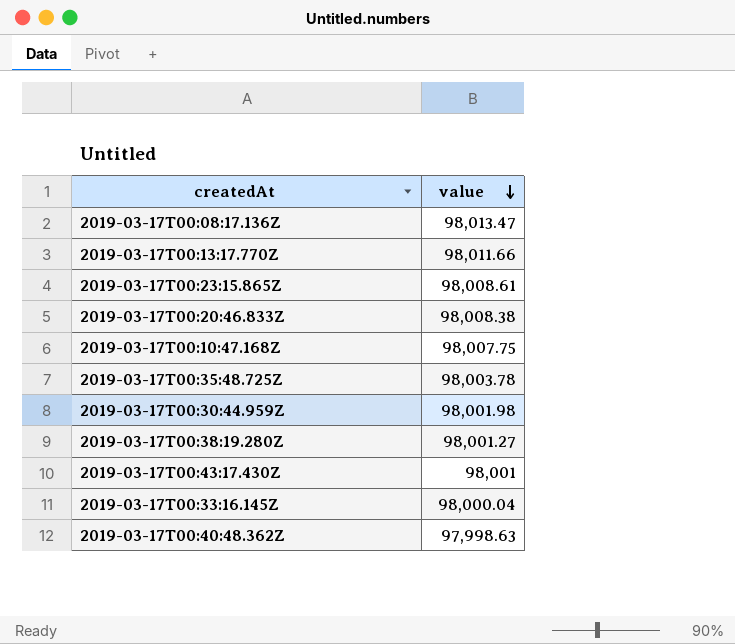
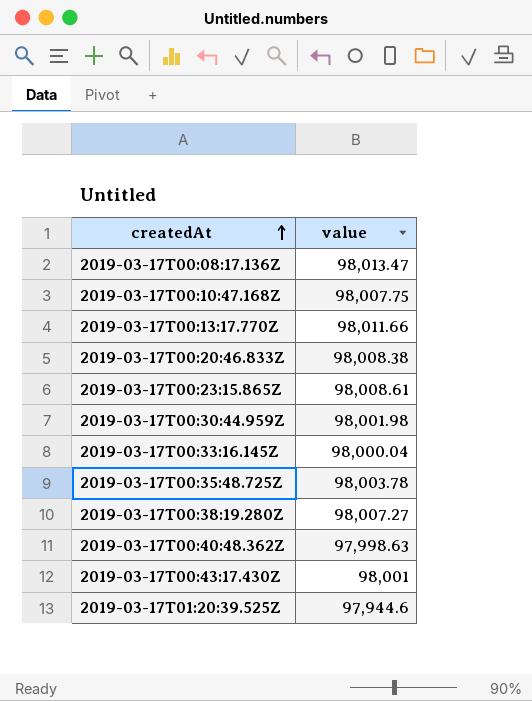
row order: value descending -> createdAt ascending
2019-03-17T00:38:19.280Z | value: 98,001.27 -> 98,007.27
row 2019-03-17T01:20:39.525Z: none -> 97,944.6

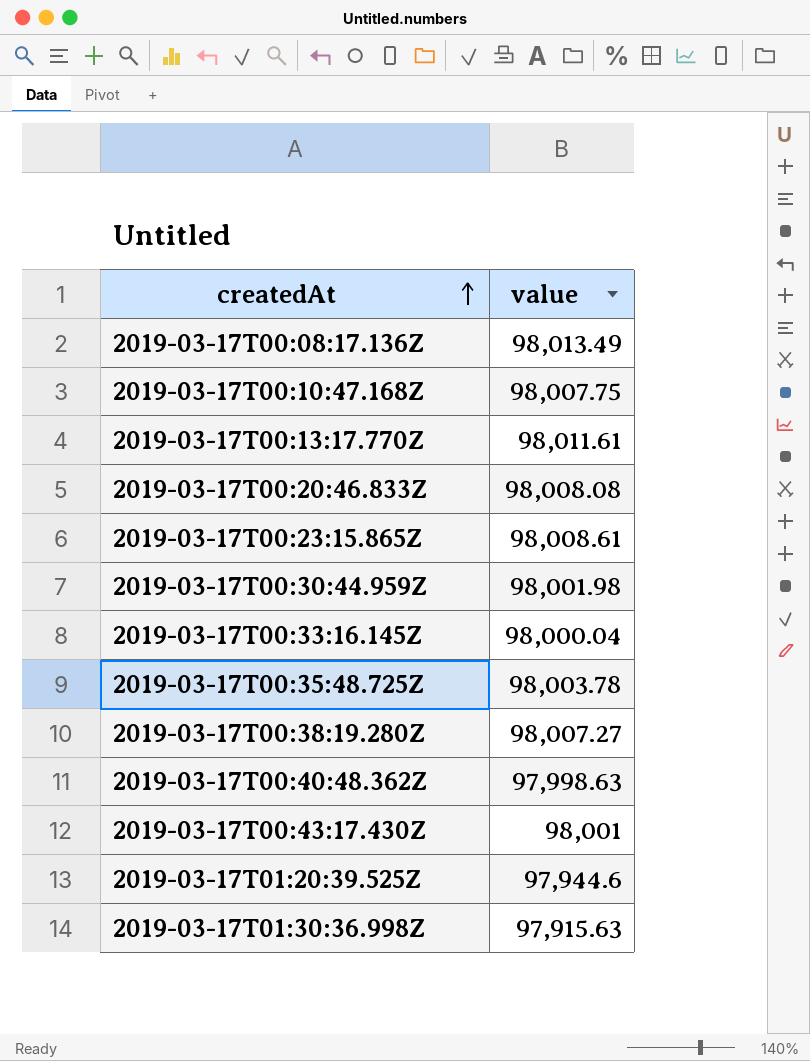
2019-03-17T00:08:17.136Z | value: 98,013.47 -> 98,013.49
2019-03-17T00:13:17.770Z | value: 98,011.66 -> 98,011.61
2019-03-17T00:20:46.833Z | value: 98,008.38 -> 98,008.08
row 2019-03-17T01:30:36.998Z: none -> 97,915.63

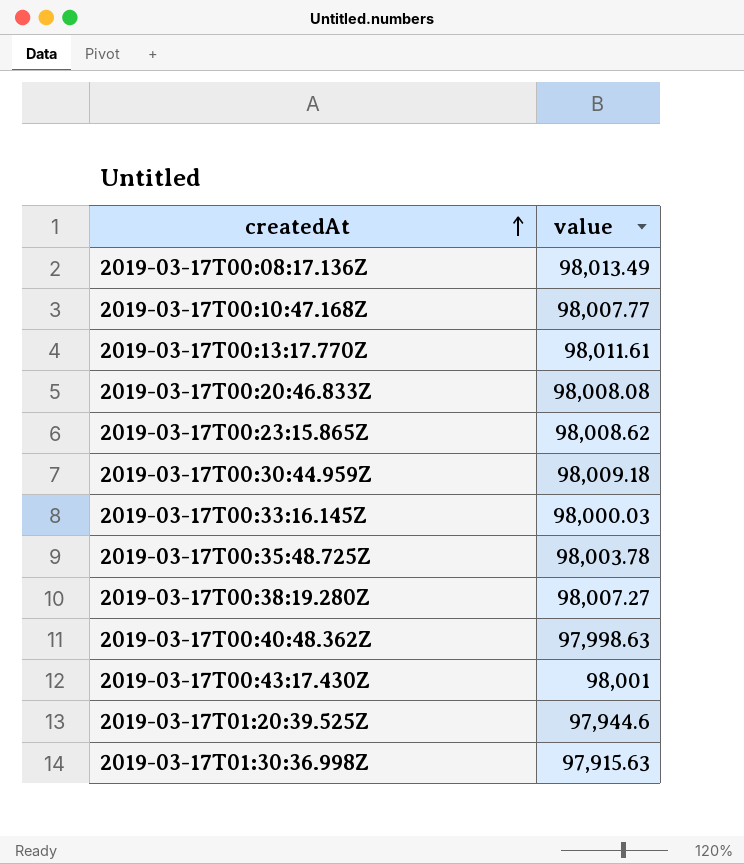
2019-03-17T00:10:47.168Z | value: 98,007.75 -> 98,007.77
2019-03-17T00:23:15.865Z | value: 98,008.61 -> 98,008.62
2019-03-17T00:30:44.959Z | value: 98,001.98 -> 98,009.18
2019-03-17T00:33:16.145Z | value: 98,000.04 -> 98,000.03

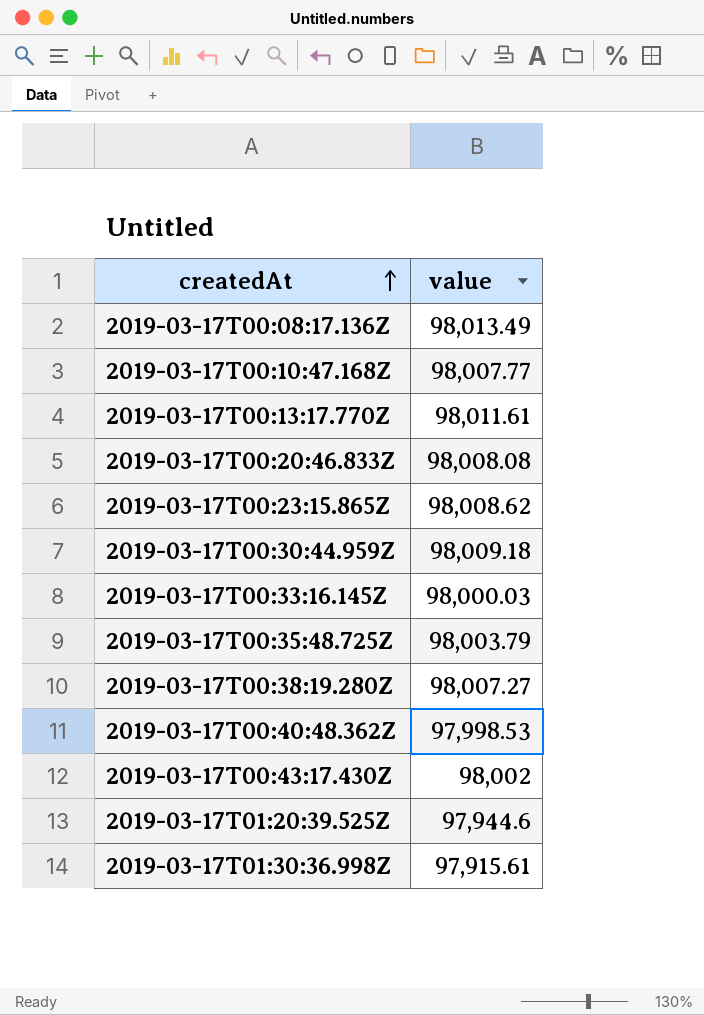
2019-03-17T00:35:48.725Z | value: 98,003.78 -> 98,003.79
2019-03-17T00:40:48.362Z | value: 97,998.63 -> 97,998.53
2019-03-17T00:43:17.430Z | value: 98,001 -> 98,002
2019-03-17T01:30:36.998Z | value: 97,915.63 -> 97,915.61

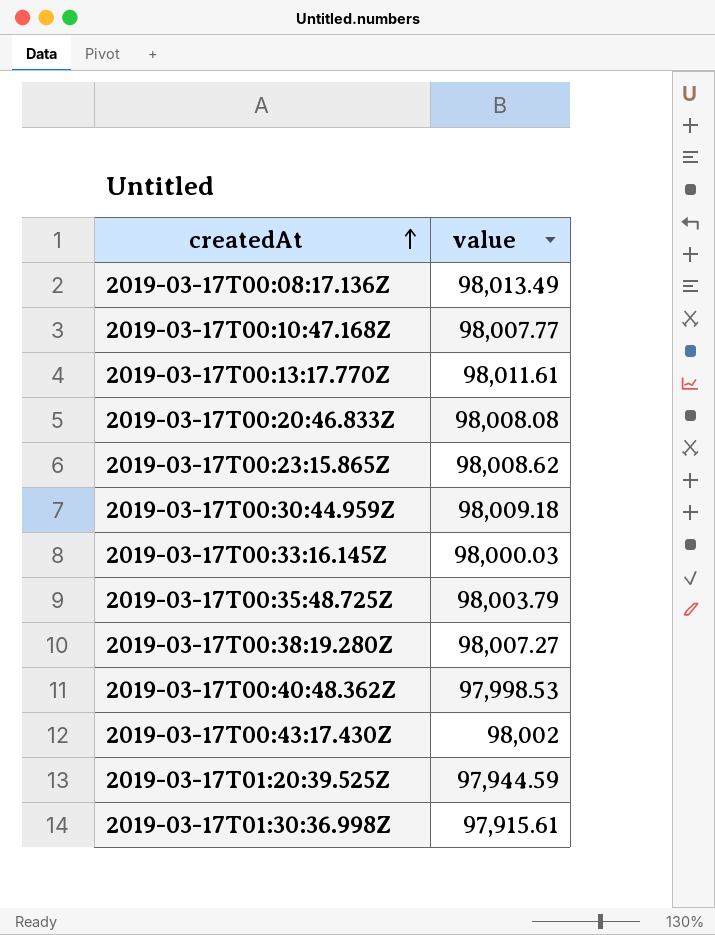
2019-03-17T01:20:39.525Z | value: 97,944.6 -> 97,944.59

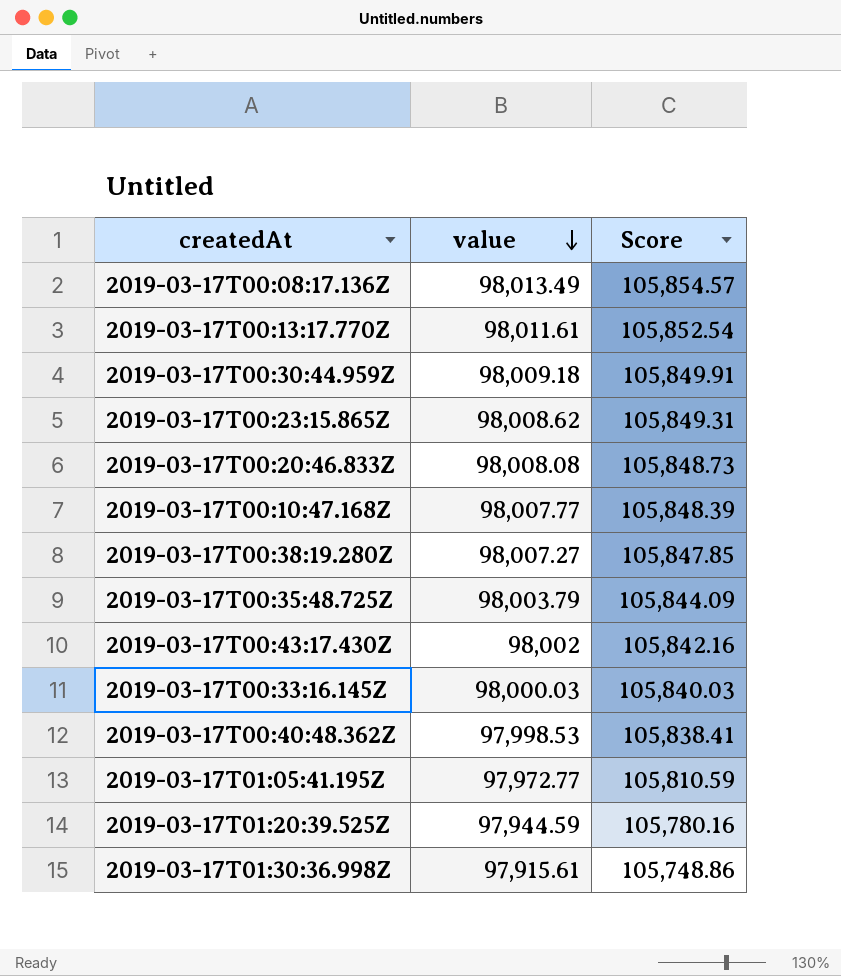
row order: createdAt ascending -> value descending
column Score | formula: none -> [value] * 1.08
row 2019-03-17T01:05:41.195Z: none -> 97,972.77 | 105,810.59

